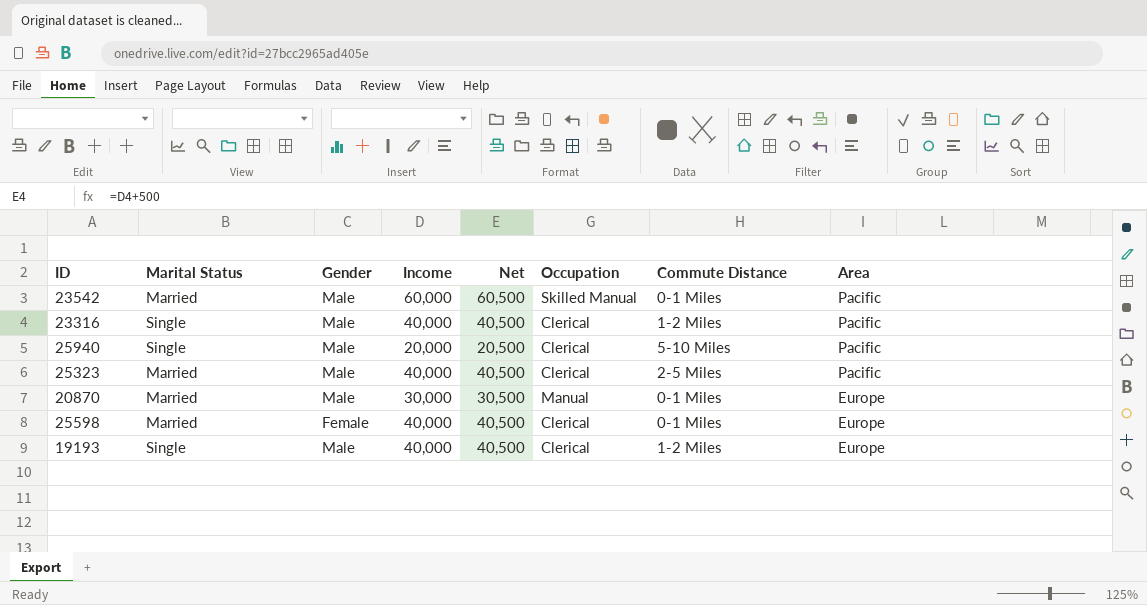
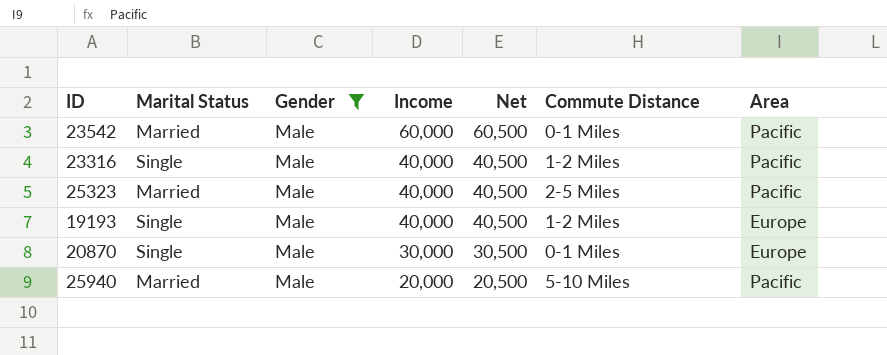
filter: none -> Gender = Male
row order: Area descending -> Income descending
column Occupation | position: 6 -> none
20870 | Marital Status: Married -> Single
25940 | Marital Status: Single -> Married

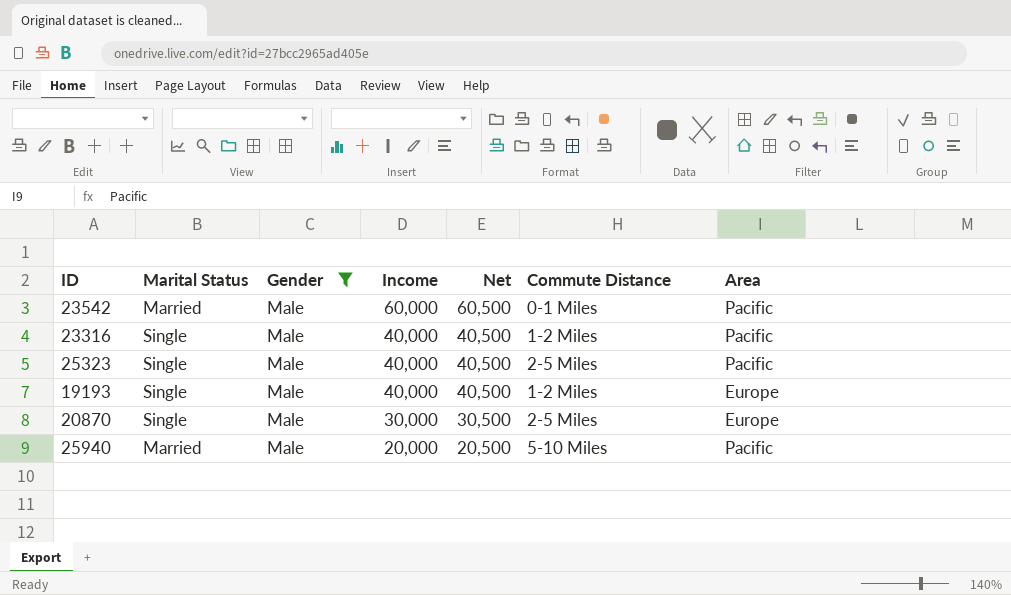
25323 | Marital Status: Married -> Single
20870 | Commute Distance: 0-1 Miles -> 2-5 Miles

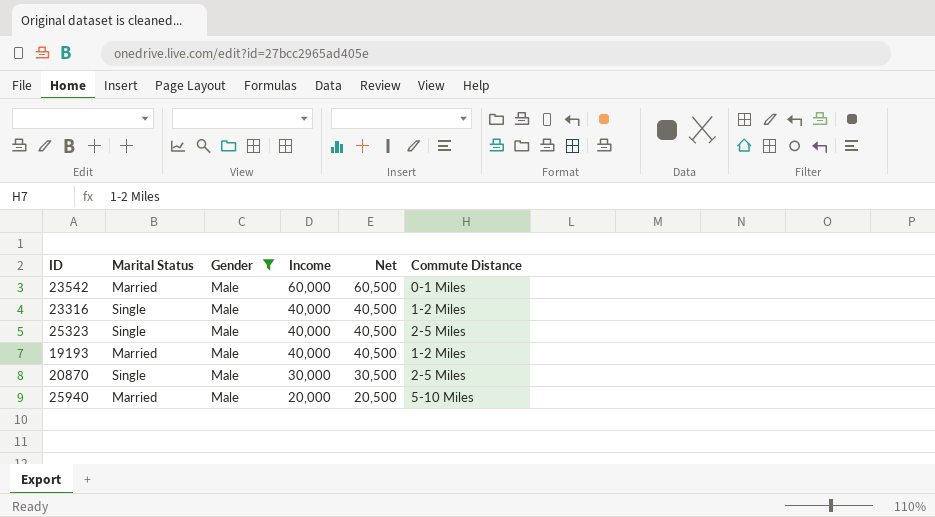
column Area | position: 7 -> none
19193 | Marital Status: Single -> Married

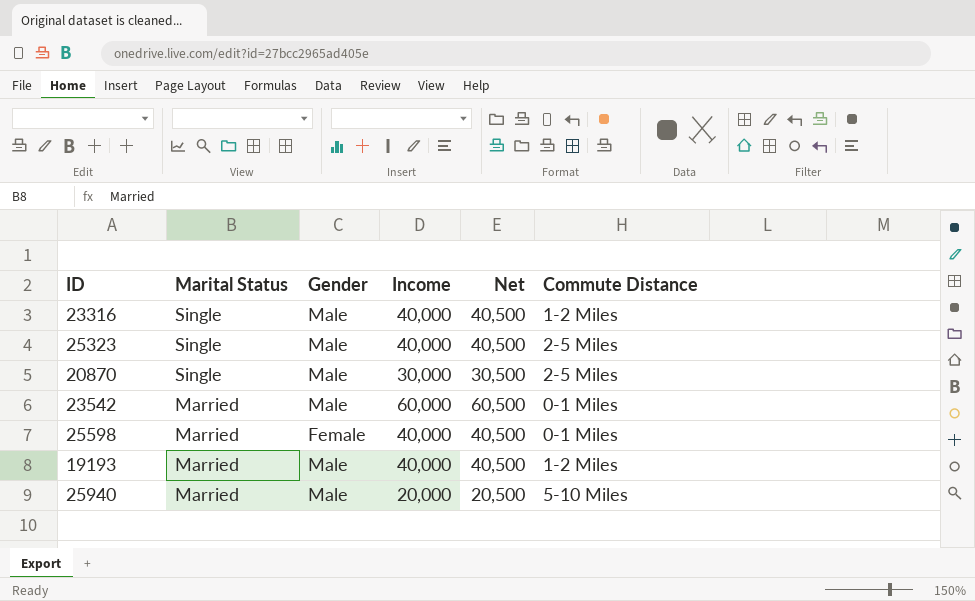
filter: Gender = Male -> none
row order: Income descending -> Marital Status descending

